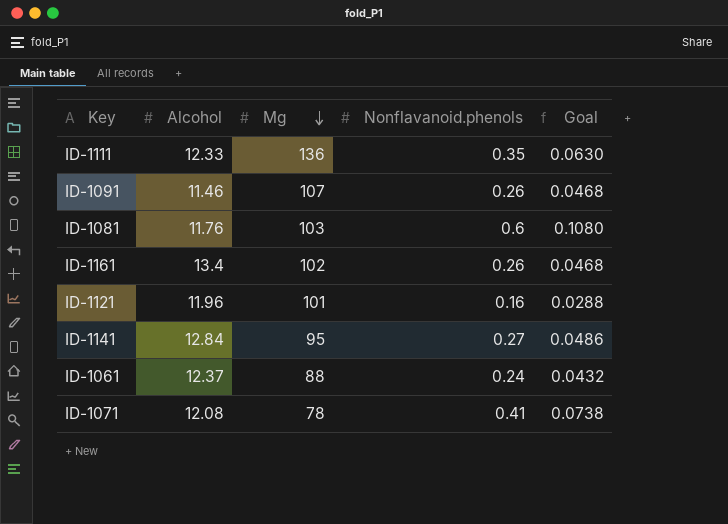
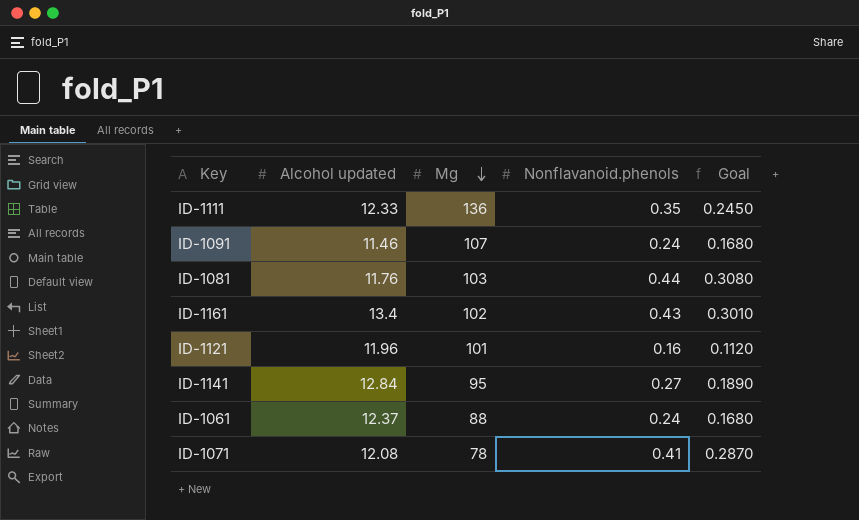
column name: Alcohol -> Alcohol updated
column Goal | formula: [Nonflavanoid.phenols] * 0.18 -> [Nonflavanoid.phenols] * 0.7
ID-1091 | Nonflavanoid.phenols: 0.26 -> 0.24
ID-1081 | Nonflavanoid.phenols: 0.6 -> 0.44
ID-1161 | Nonflavanoid.phenols: 0.26 -> 0.43

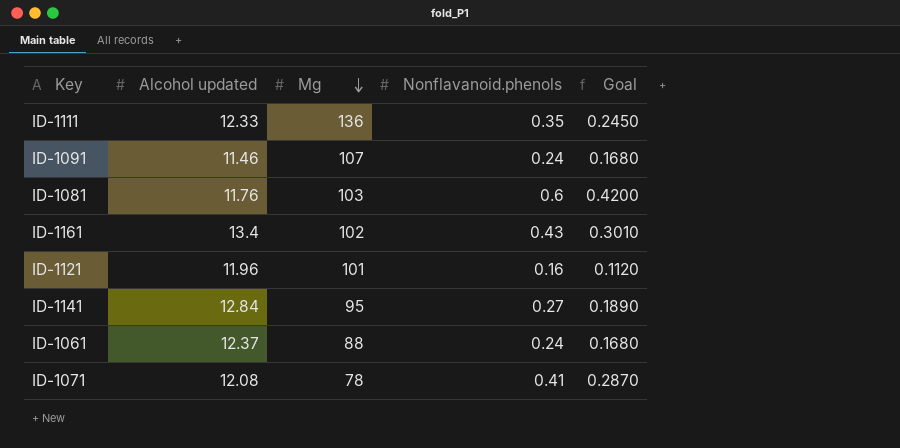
ID-1081 | Nonflavanoid.phenols: 0.44 -> 0.6
ID-1081 | Goal: 0.3080 -> 0.4200

